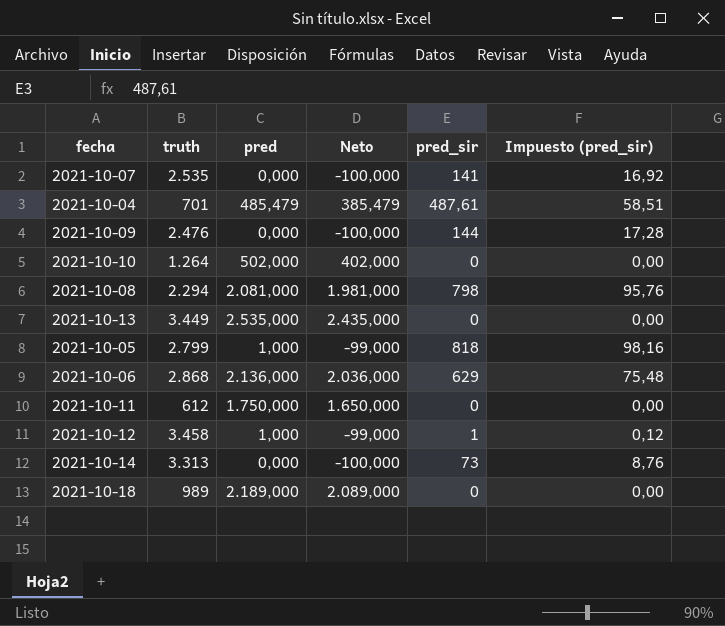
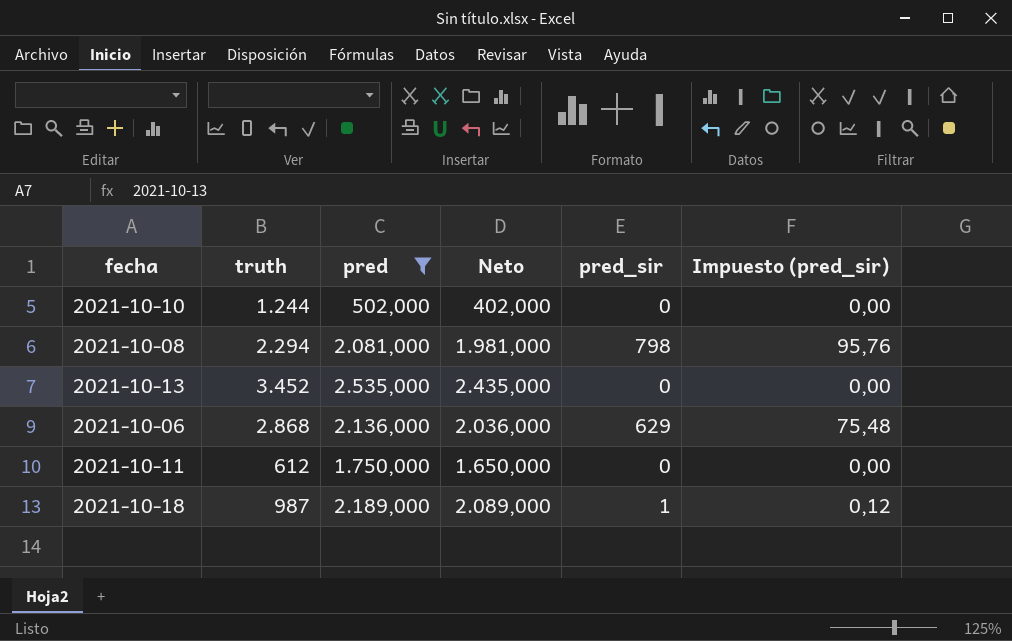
filter: none -> pred >= 502,000
2021-10-10 | truth: 1.264 -> 1.244
2021-10-13 | truth: 3.449 -> 3.452
2021-10-18 | truth: 989 -> 987
2021-10-18 | pred_sir: 0 -> 1
2021-10-18 | Impuesto (pred_sir): 0,00 -> 0,12

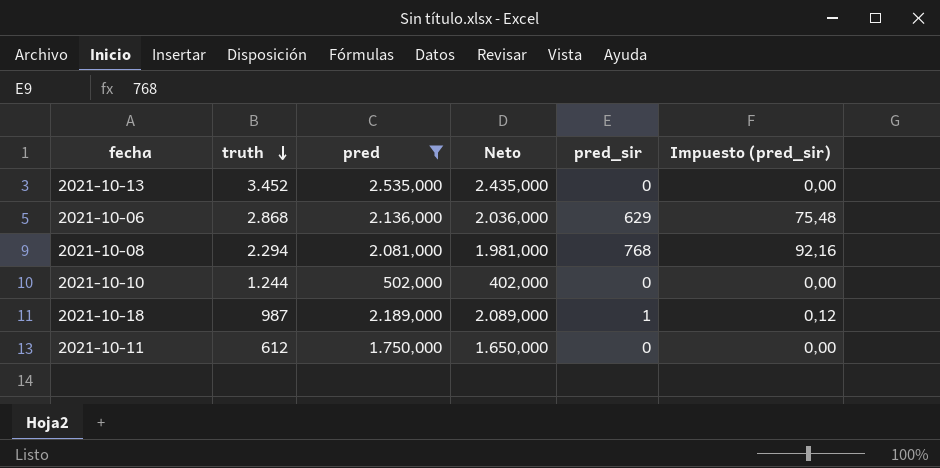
row order: none -> truth descending
2021-10-08 | pred_sir: 798 -> 768
2021-10-08 | Impuesto (pred_sir): 95,76 -> 92,16

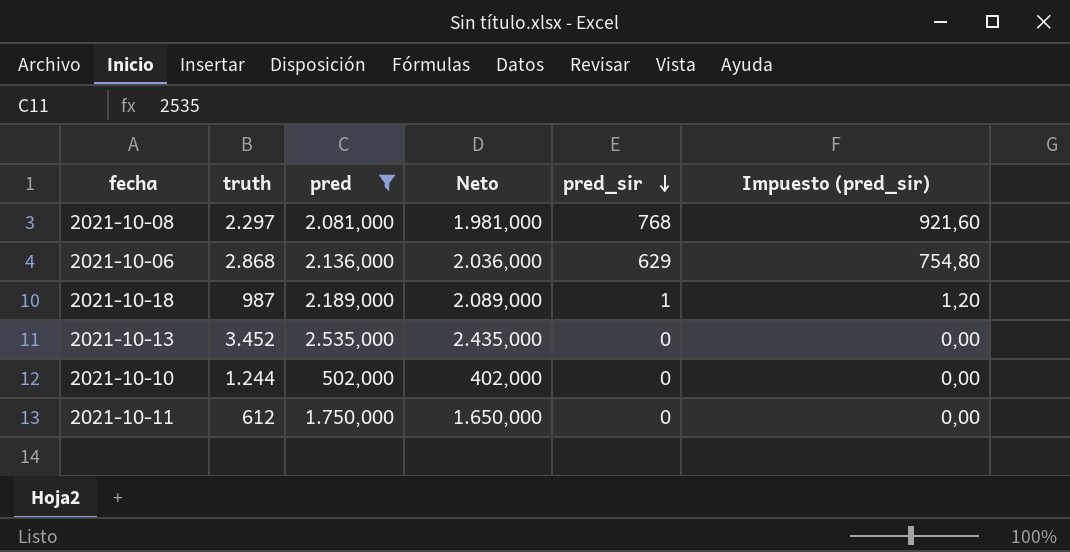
row order: truth descending -> pred_sir descending
column Impuesto (pred_sir) | formula: [pred_sir] * 0,12 -> [pred_sir] * 1,2
2021-10-08 | truth: 2.294 -> 2.297

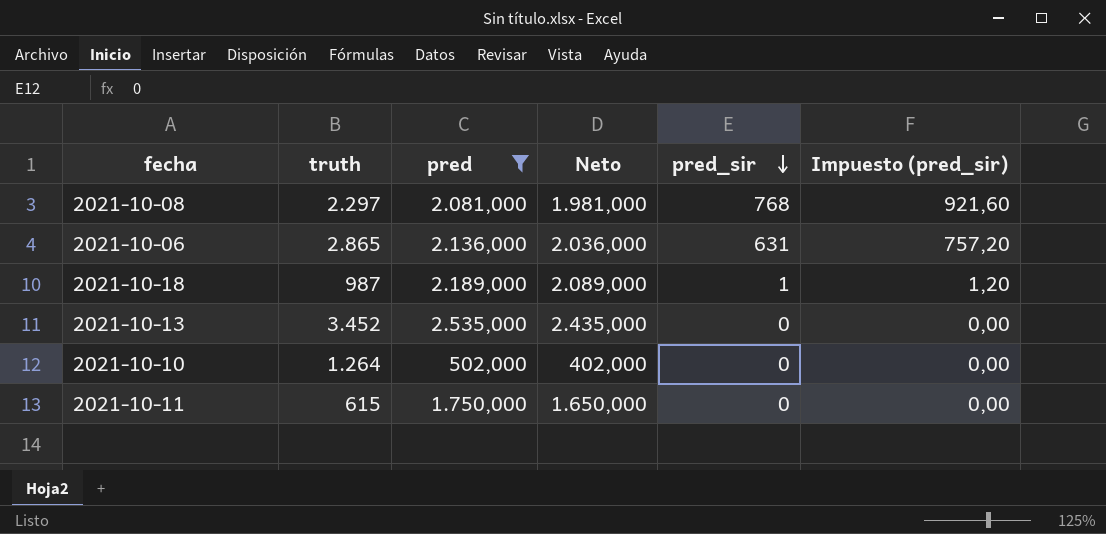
2021-10-06 | truth: 2.868 -> 2.865
2021-10-06 | pred_sir: 629 -> 631
2021-10-06 | Impuesto (pred_sir): 754,80 -> 757,20
2021-10-10 | truth: 1.244 -> 1.264
2021-10-11 | truth: 612 -> 615

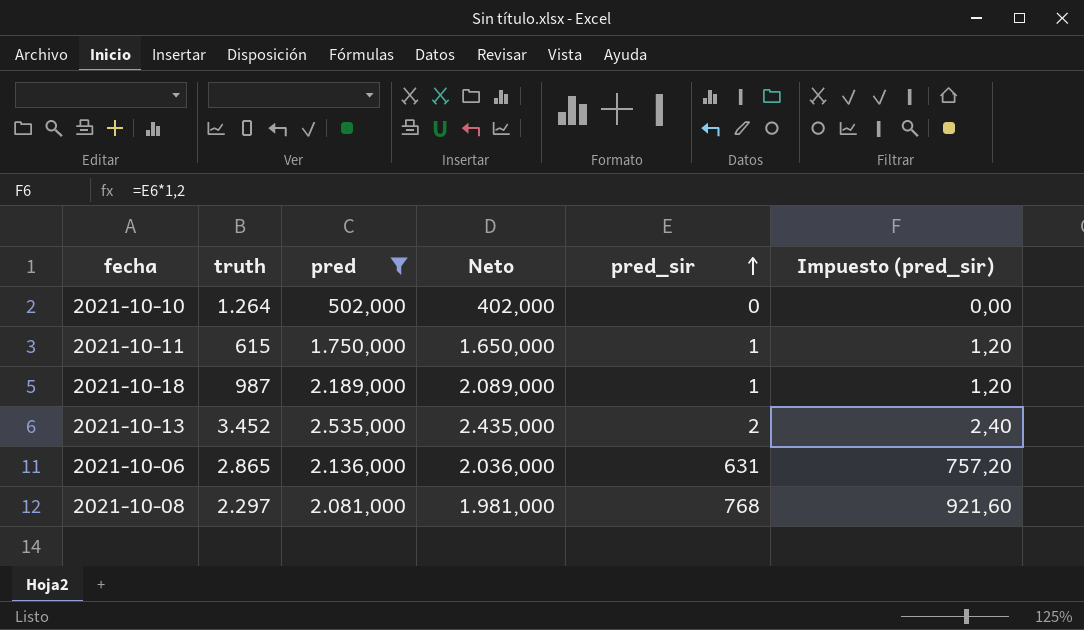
row order: pred_sir descending -> pred_sir ascending
2021-10-11 | pred_sir: 0 -> 1
2021-10-11 | Impuesto (pred_sir): 0,00 -> 1,20
2021-10-13 | pred_sir: 0 -> 2
2021-10-13 | Impuesto (pred_sir): 0,00 -> 2,40

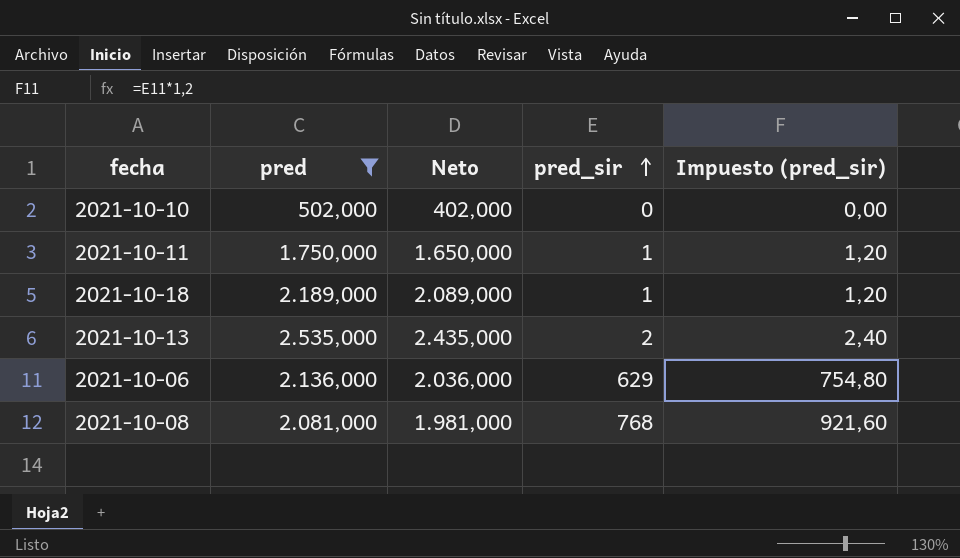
column truth | position: 2 -> none
2021-10-06 | pred_sir: 631 -> 629
2021-10-06 | Impuesto (pred_sir): 757,20 -> 754,80

